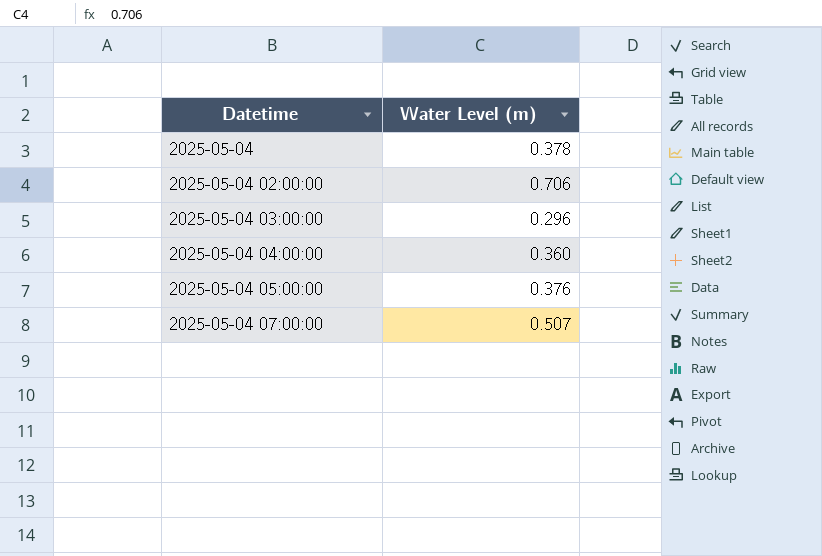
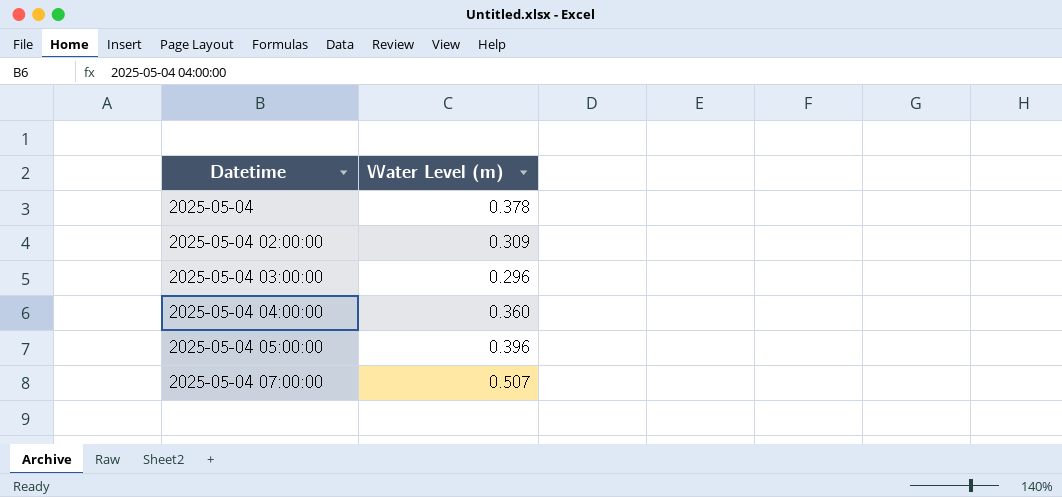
2025-05-04 02:00:00 | Water Level (m): 0.706 -> 0.309
2025-05-04 05:00:00 | Water Level (m): 0.376 -> 0.396

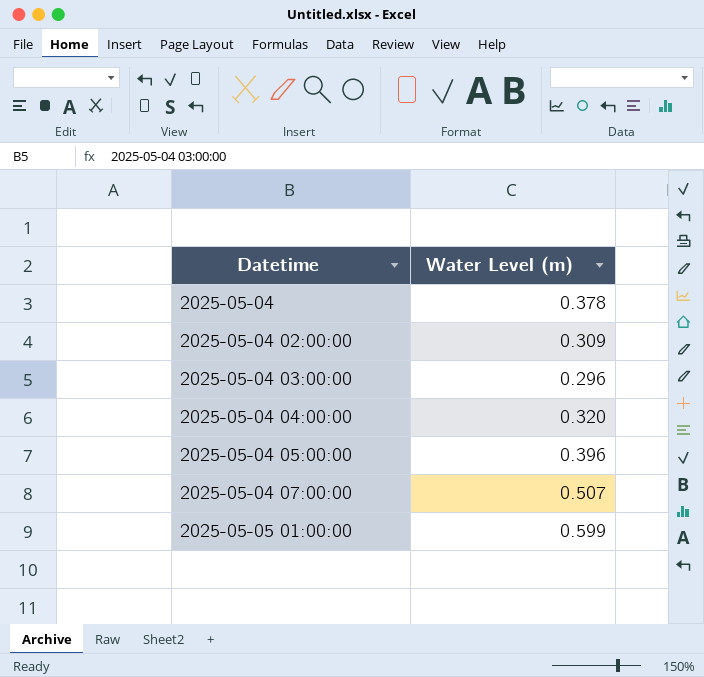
2025-05-04 04:00:00 | Water Level (m): 0.360 -> 0.320
row 2025-05-05 01:00:00: none -> 0.599

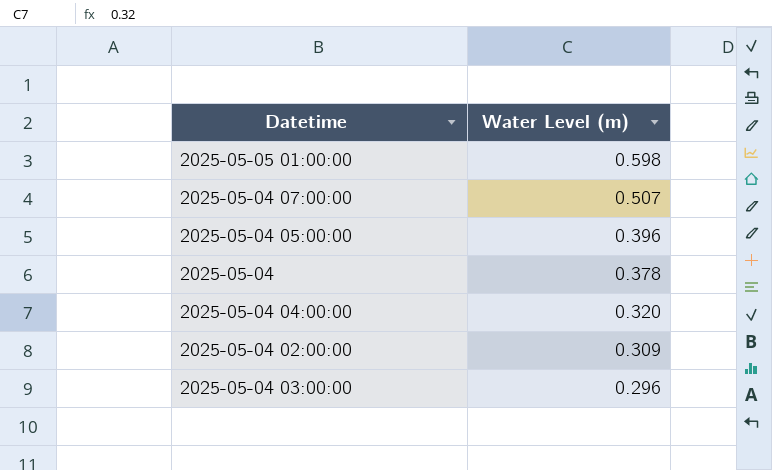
row order: Datetime ascending -> Water Level (m) descending
2025-05-05 01:00:00 | Water Level (m): 0.599 -> 0.598

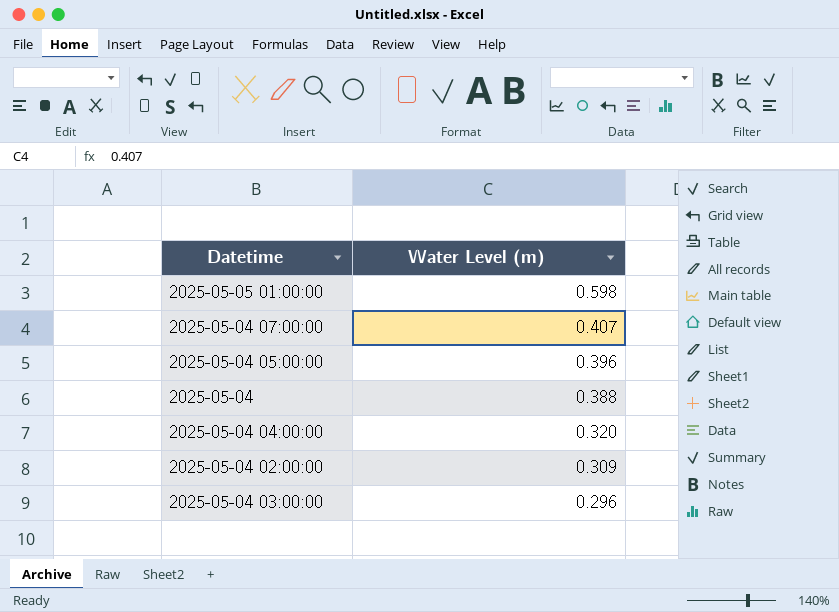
2025-05-04 07:00:00 | Water Level (m): 0.507 -> 0.407
2025-05-04 | Water Level (m): 0.378 -> 0.388

